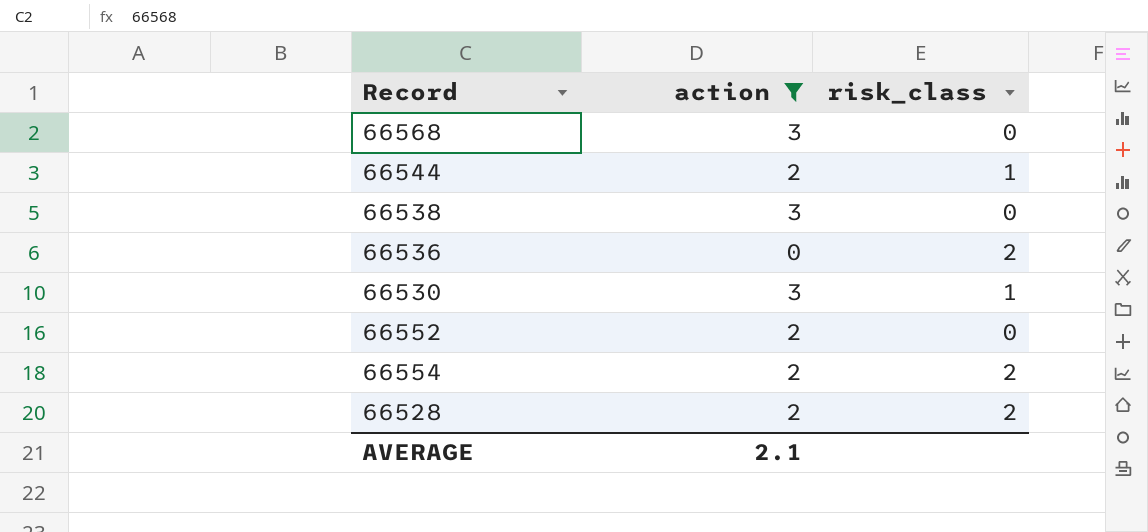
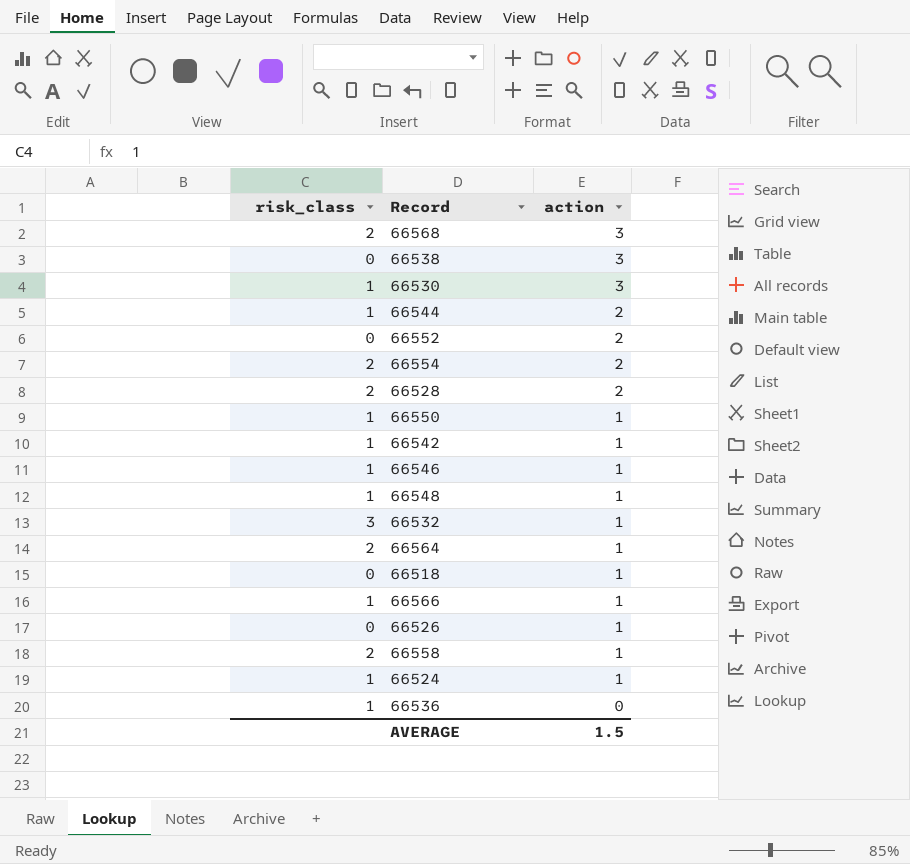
filter: action != 1 -> none
row order: none -> action descending
column risk_class | position: 3 -> 1
66568 | risk_class: 0 -> 2
66536 | risk_class: 2 -> 1
AVERAGE | action: 2.1 -> 1.5

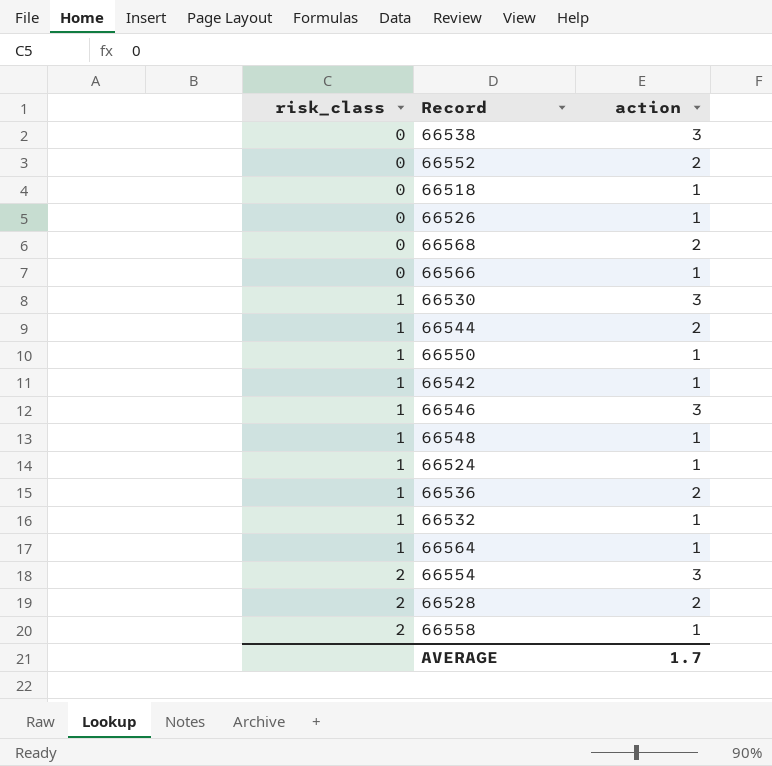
row order: action descending -> risk_class ascending
66568 | risk_class: 2 -> 0
66568 | action: 3 -> 2
66566 | risk_class: 1 -> 0
66546 | action: 1 -> 3
66536 | action: 0 -> 2
66532 | risk_class: 3 -> 1
66564 | risk_class: 2 -> 1
66554 | action: 2 -> 3
AVERAGE | action: 1.5 -> 1.7

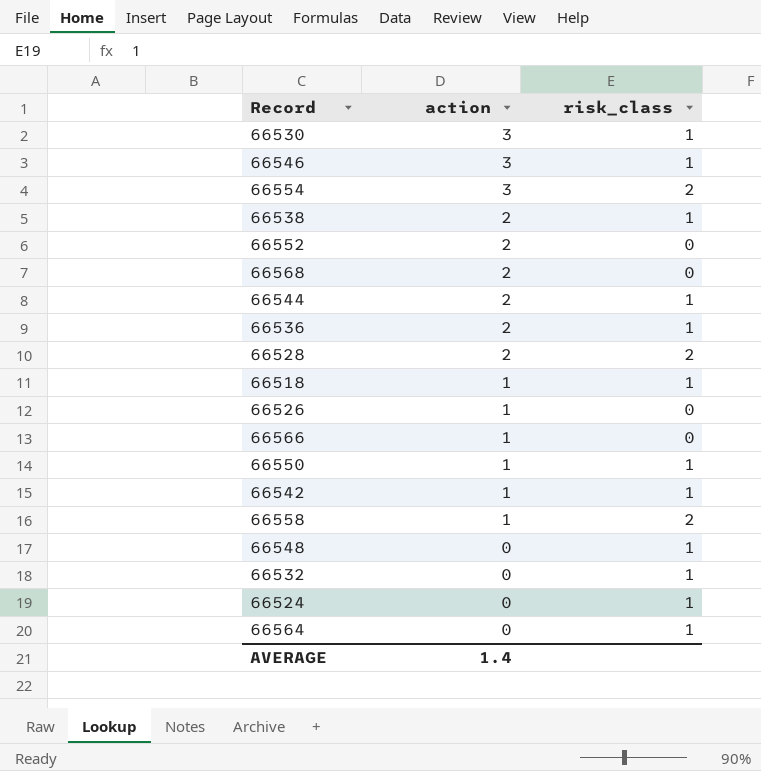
row order: risk_class ascending -> action descending
column risk_class | position: 1 -> 3
66538 | action: 3 -> 2
66538 | risk_class: 0 -> 1
66518 | risk_class: 0 -> 1
66548 | action: 1 -> 0
66532 | action: 1 -> 0
66524 | action: 1 -> 0
66564 | action: 1 -> 0
AVERAGE | action: 1.7 -> 1.4

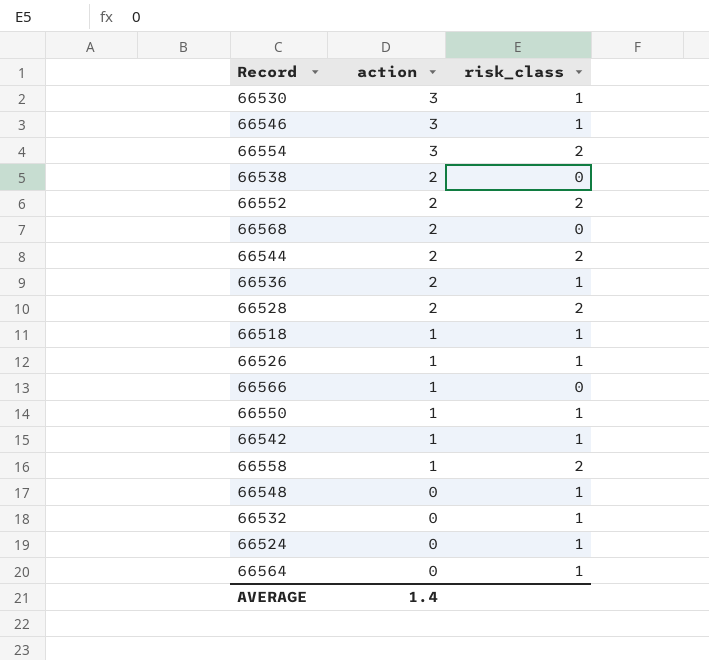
66538 | risk_class: 1 -> 0
66552 | risk_class: 0 -> 2
66544 | risk_class: 1 -> 2
66526 | risk_class: 0 -> 1

